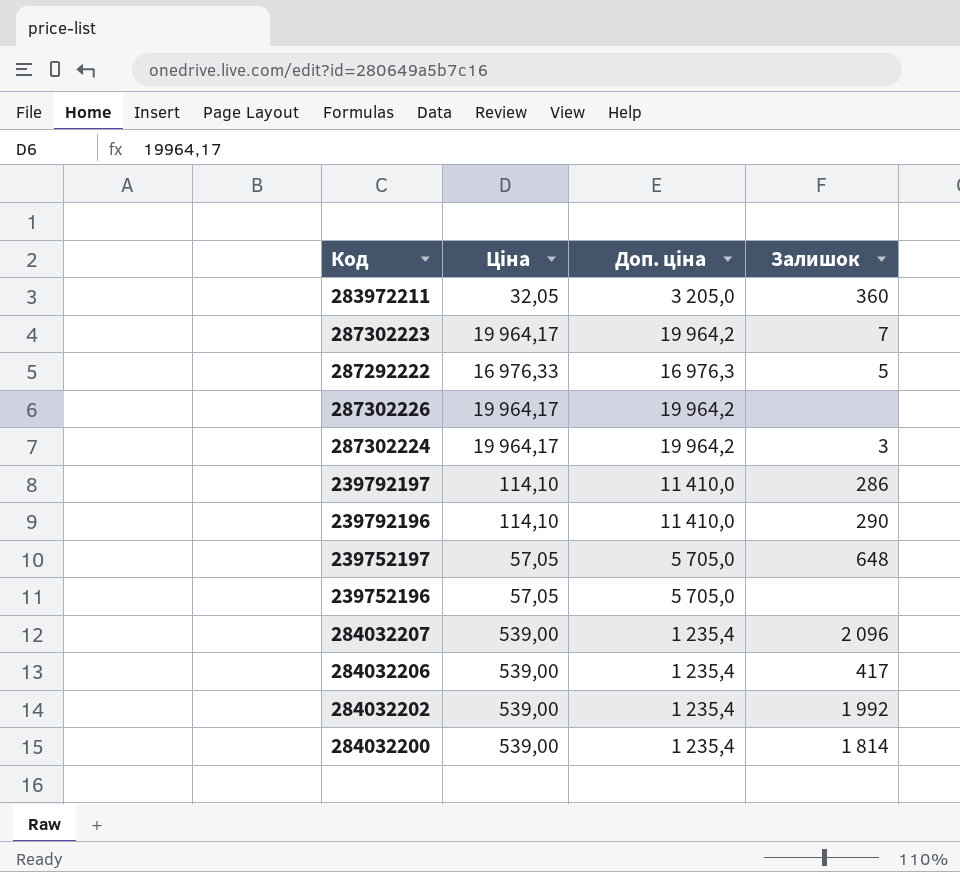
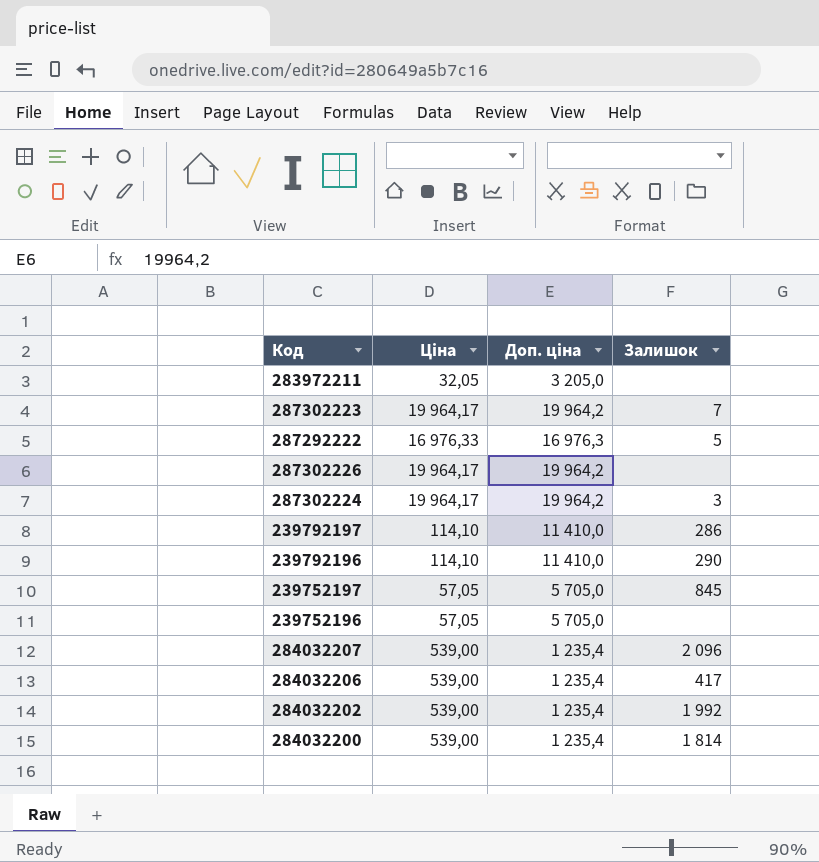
283972211 | Залишок: 360 -> none
239752197 | Залишок: 648 -> 845

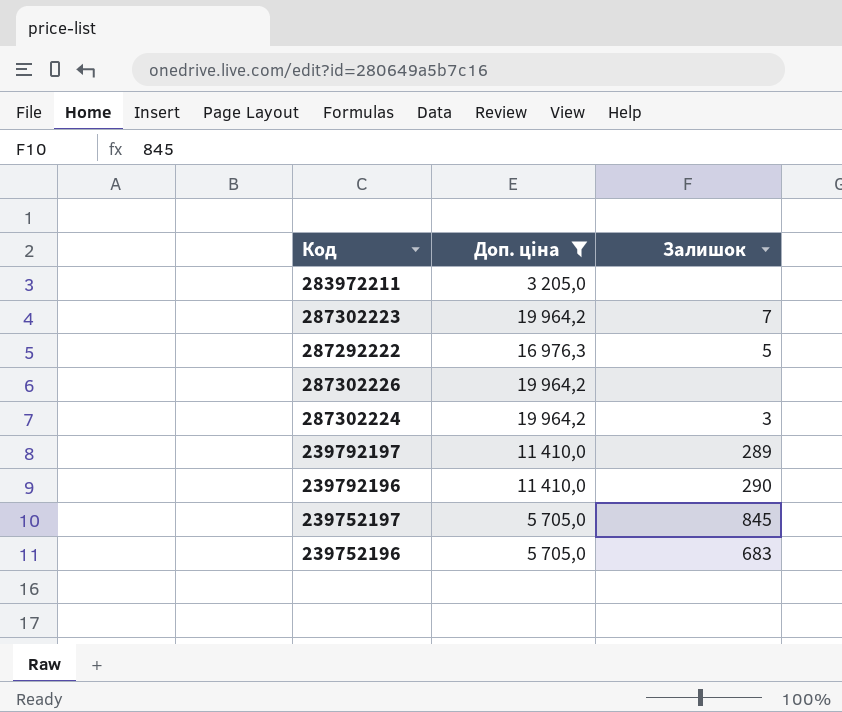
filter: none -> Доп. ціна != 1 235,4
column Ціна | position: 2 -> none
239792197 | Залишок: 286 -> 289
239752196 | Залишок: none -> 683

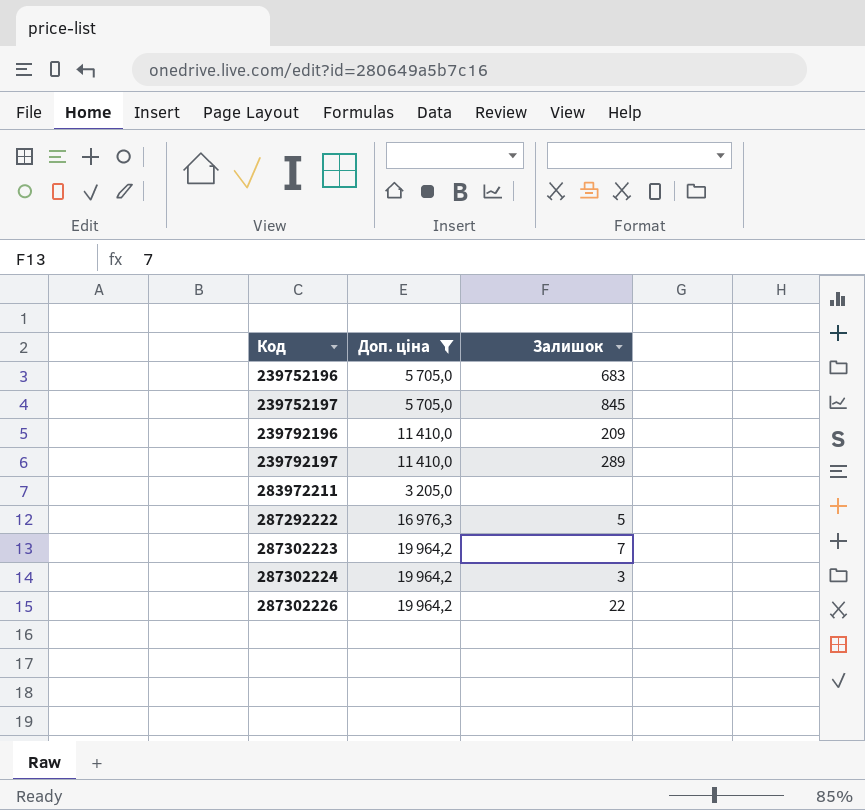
row order: none -> Код ascending
239792196 | Залишок: 290 -> 209
287302226 | Залишок: none -> 22

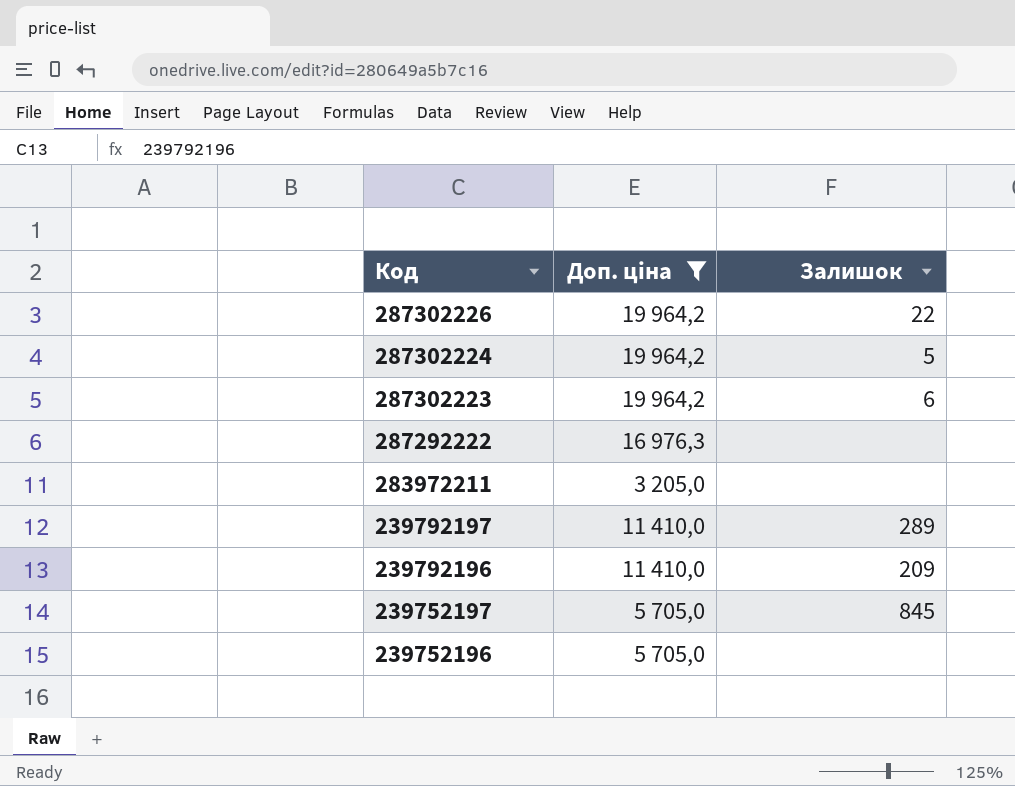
row order: Код ascending -> Код descending
287302224 | Залишок: 3 -> 5
287302223 | Залишок: 7 -> 6
287292222 | Залишок: 5 -> none
239752196 | Залишок: 683 -> none

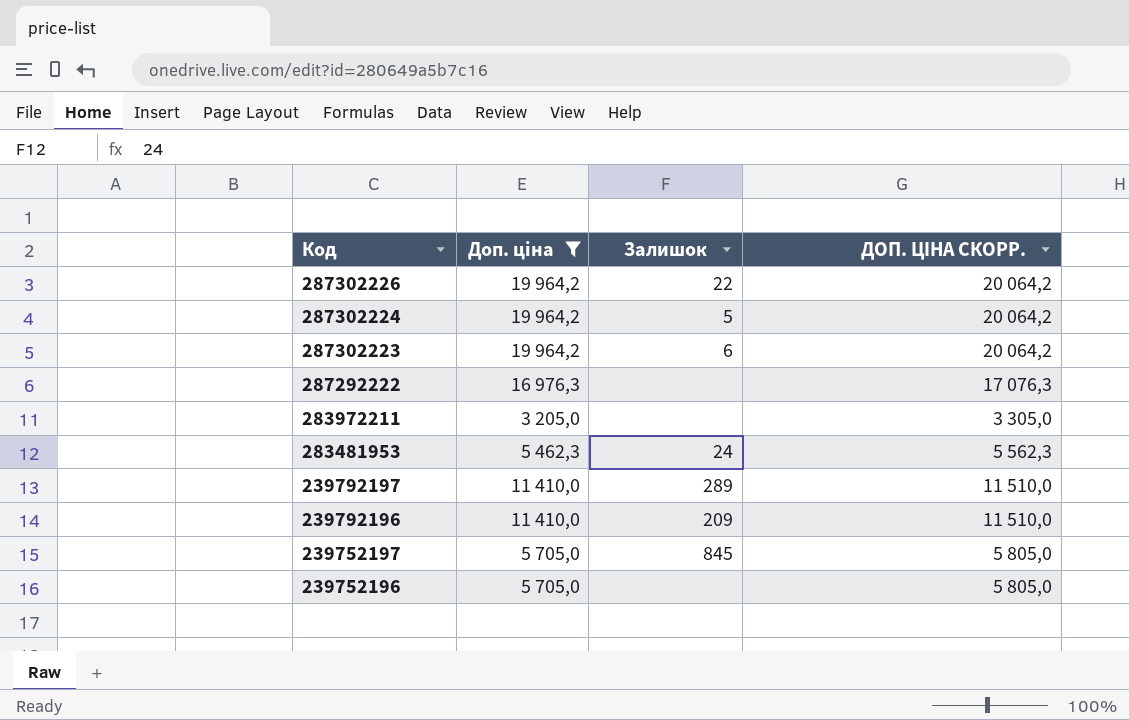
column ДОП. ЦІНА СКОРР. | formula: none -> [Доп. ціна] + 100
row 283481953: none -> 5 462,3 | 24 | 5 562,3

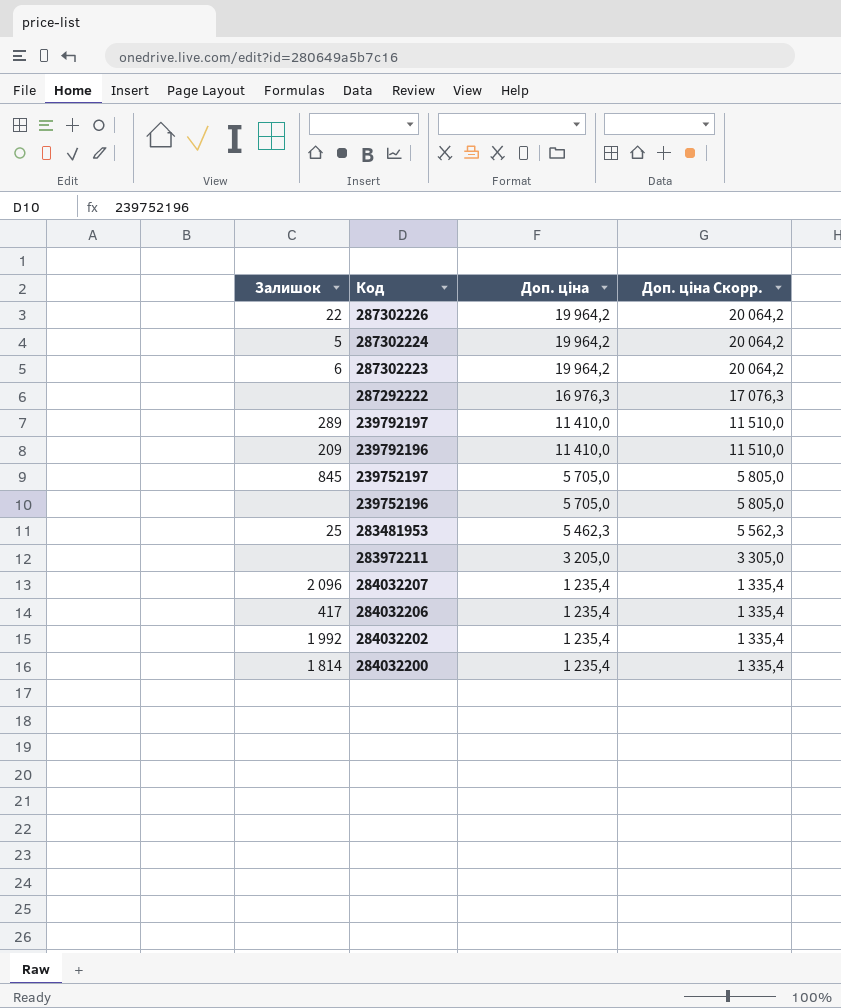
filter: Доп. ціна != 1 235,4 -> none
row order: Код descending -> Доп. ціна descending
column Залишок | position: 3 -> 1
column name: ДОП. ЦІНА СКОРР. -> Доп. ціна Скорр.
283481953 | Залишок: 24 -> 25

